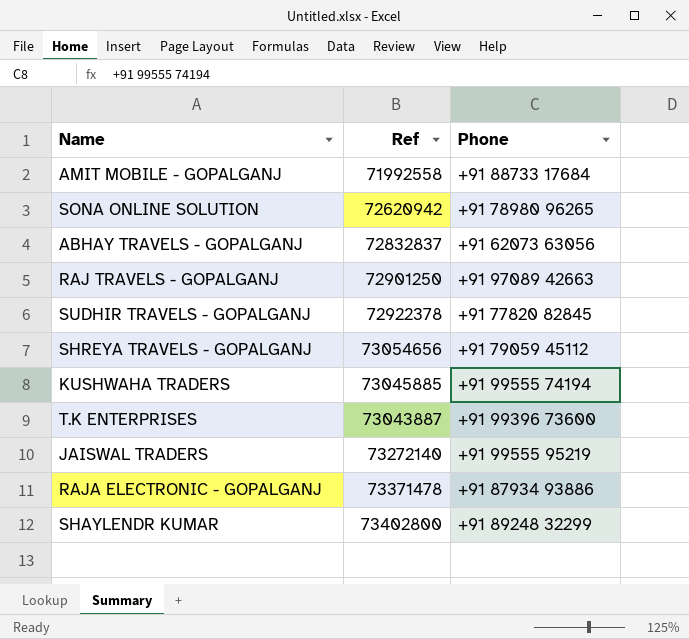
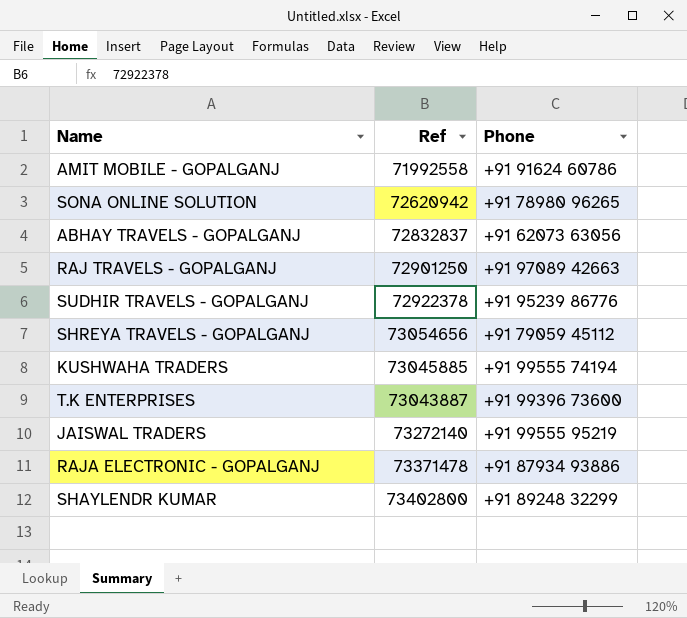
AMIT MOBILE - GOPALGANJ | Phone: +91 88733 17684 -> +91 91624 60786
SUDHIR TRAVELS - GOPALGANJ | Phone: +91 77820 82845 -> +91 95239 86776

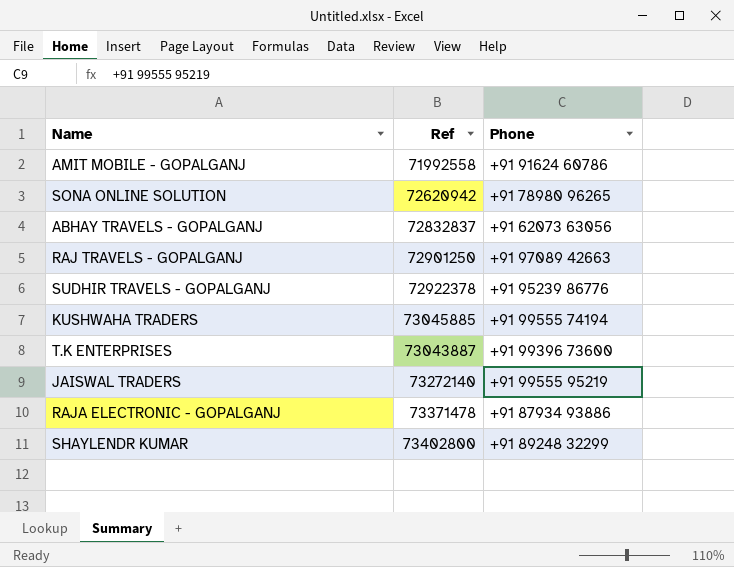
row SHREYA TRAVELS - GOPALGANJ: 73054656 | +91 79059 45112 -> none

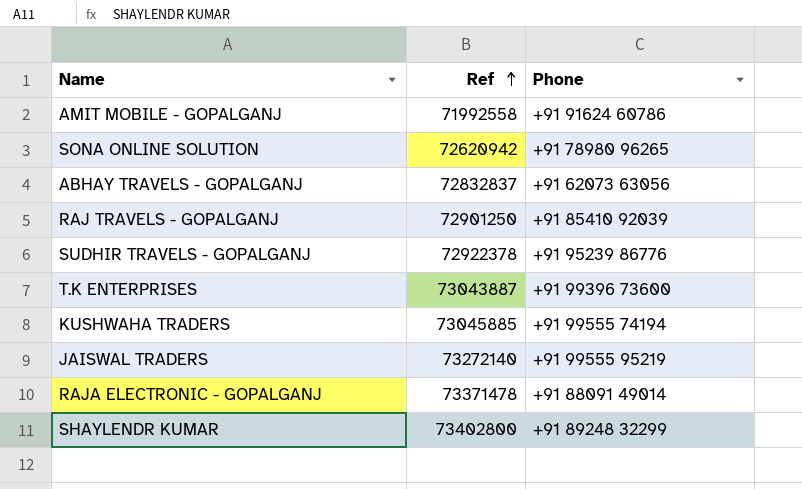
row order: none -> Ref ascending
RAJ TRAVELS - GOPALGANJ | Phone: +91 97089 42663 -> +91 85410 92039
RAJA ELECTRONIC - GOPALGANJ | Phone: +91 87934 93886 -> +91 88091 49014

